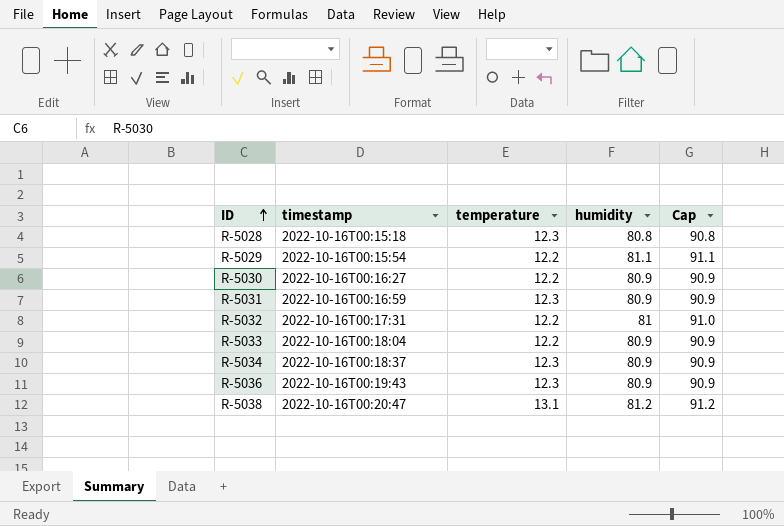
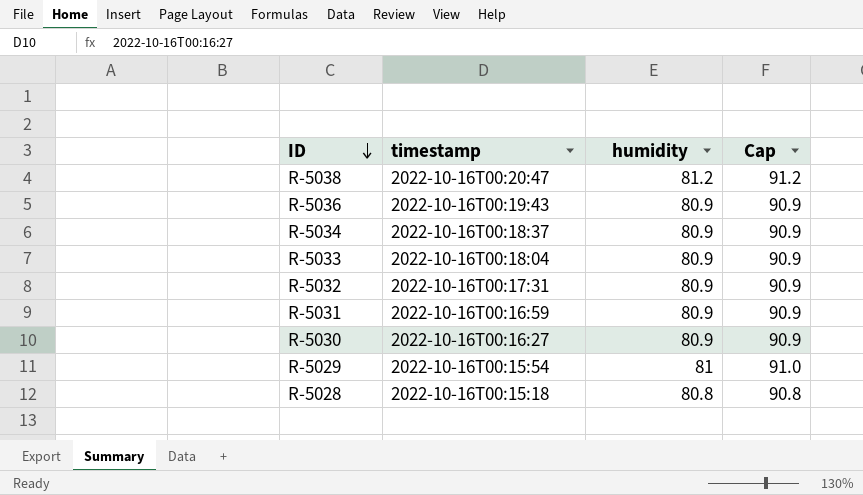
row order: ID ascending -> ID descending
column temperature | position: 3 -> none
R-5032 | humidity: 81 -> 80.9
R-5032 | Cap: 91.0 -> 90.9
R-5029 | humidity: 81.1 -> 81
R-5029 | Cap: 91.1 -> 91.0

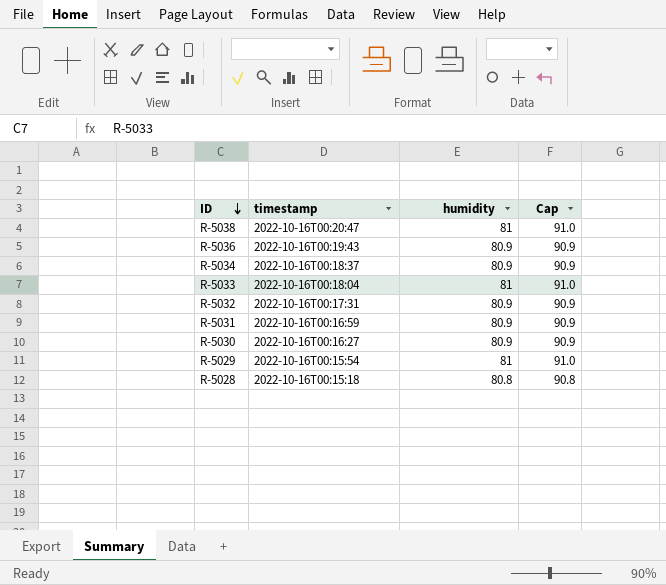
R-5038 | humidity: 81.2 -> 81
R-5038 | Cap: 91.2 -> 91.0
R-5033 | humidity: 80.9 -> 81
R-5033 | Cap: 90.9 -> 91.0

